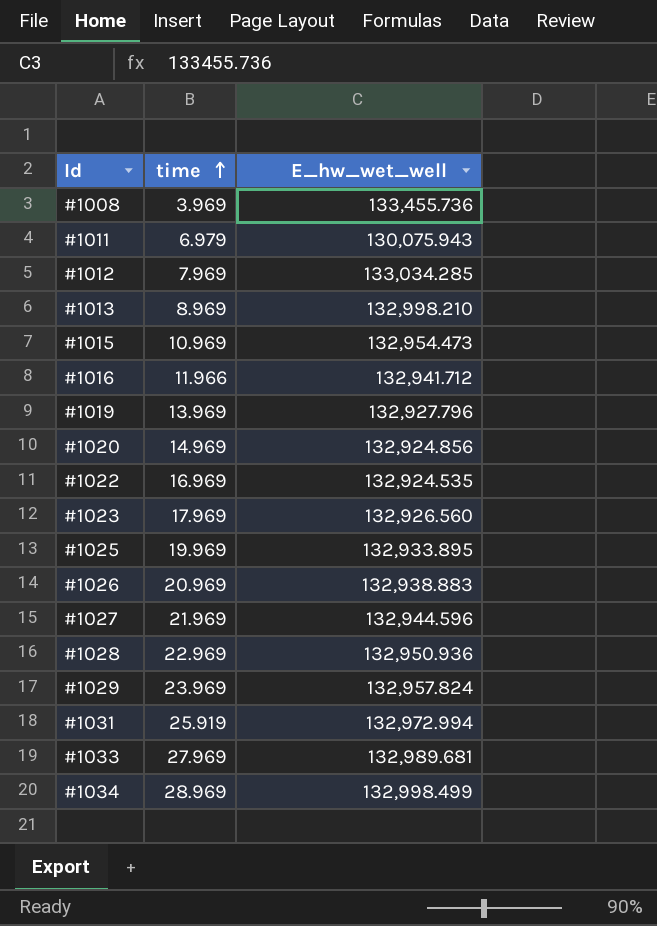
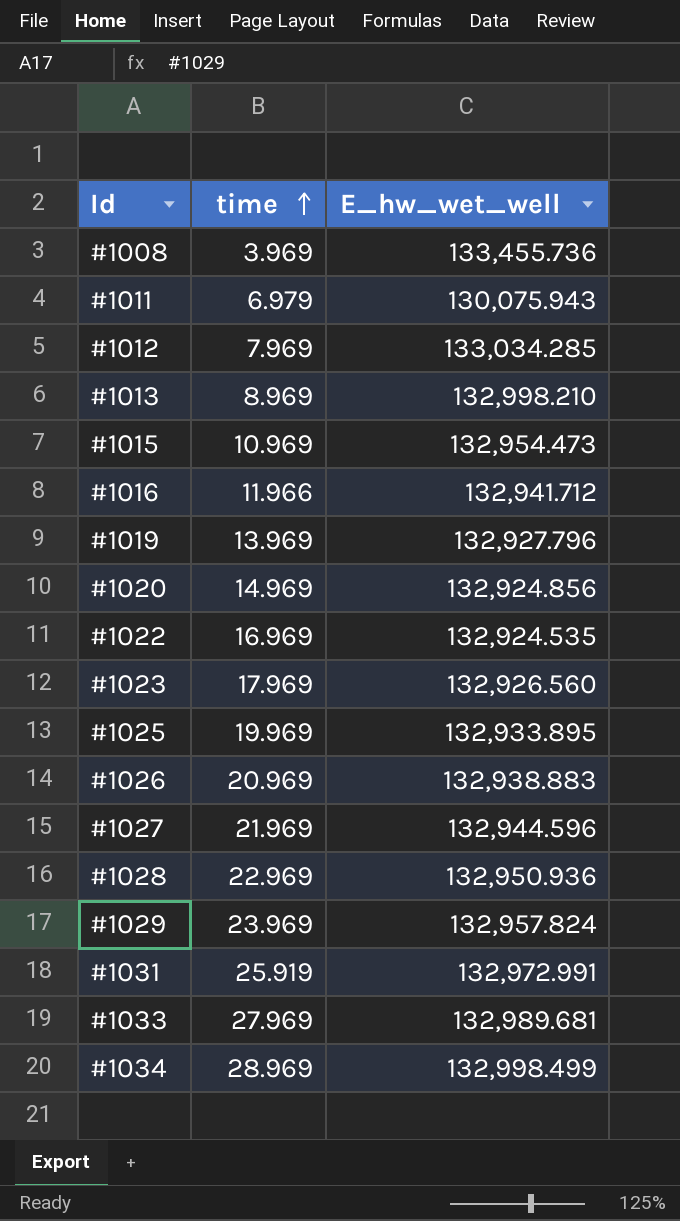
#1031 | E_hw_wet_well: 132,972.994 -> 132,972.991

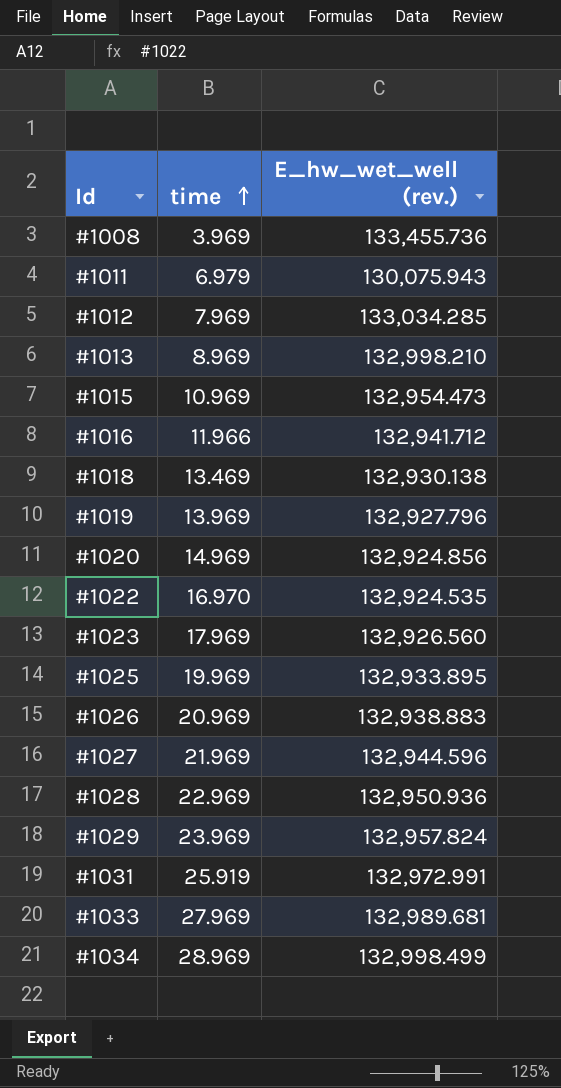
column name: E_hw_wet_well -> E_hw_wet_well (rev.)
row #1018: none -> 13.469 | 132,930.138
#1022 | time: 16.969 -> 16.970

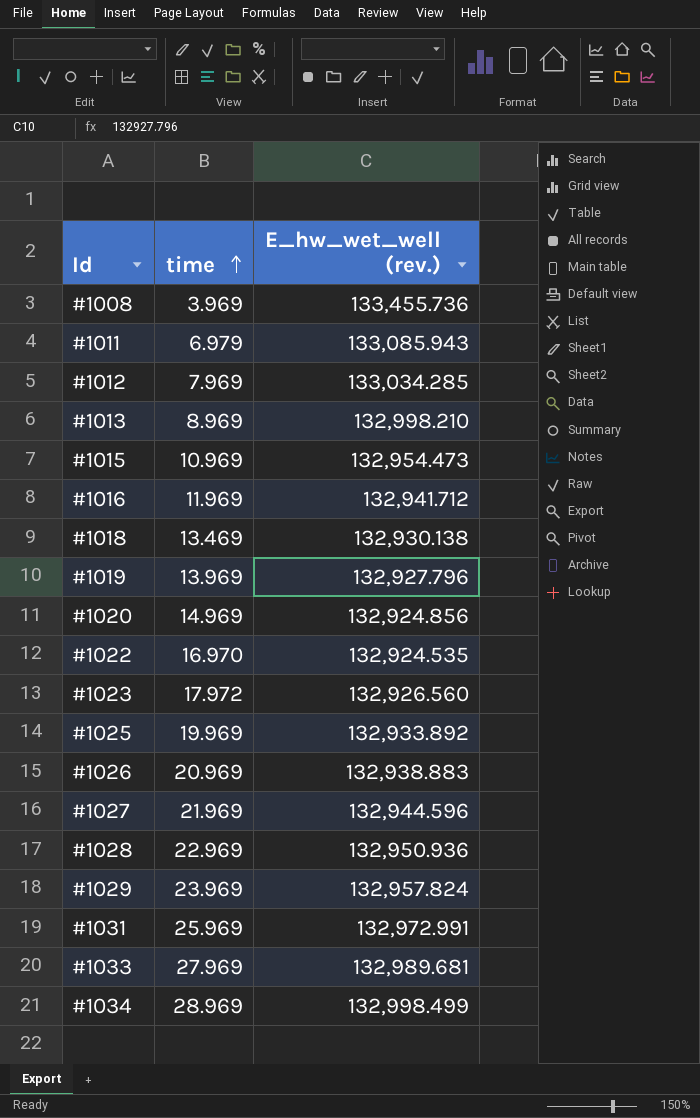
#1011 | E_hw_wet_well (rev.): 130,075.943 -> 133,085.943
#1016 | time: 11.966 -> 11.969
#1023 | time: 17.969 -> 17.972
#1025 | E_hw_wet_well (rev.): 132,933.895 -> 132,933.892
#1031 | time: 25.919 -> 25.969

